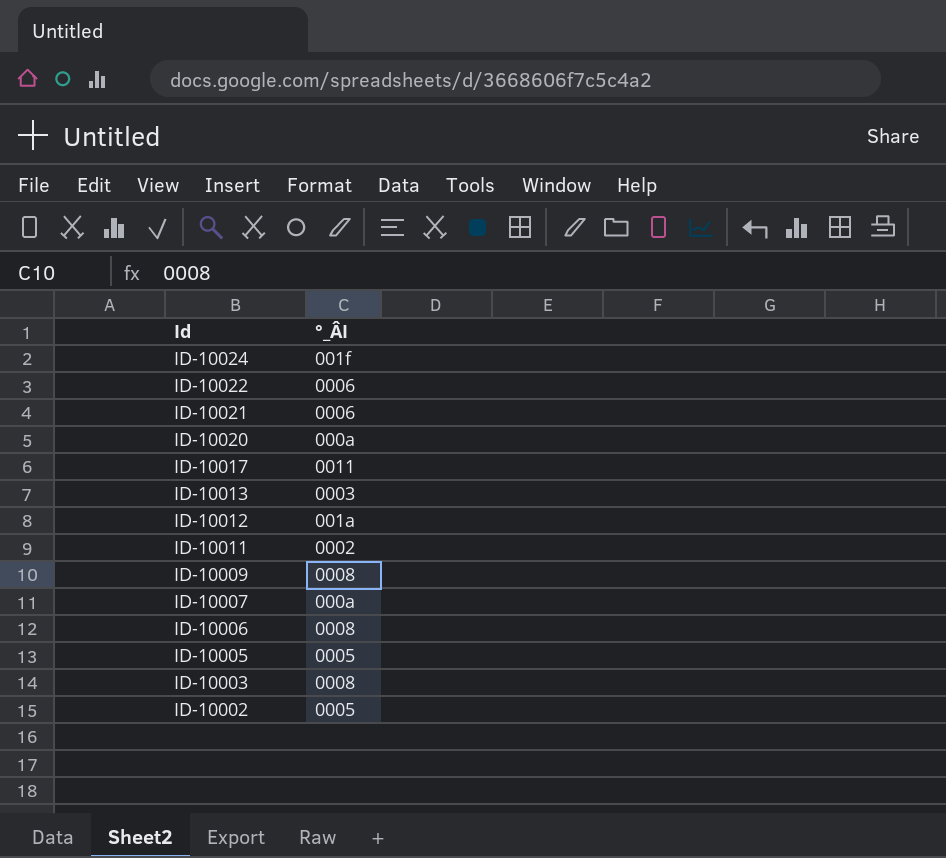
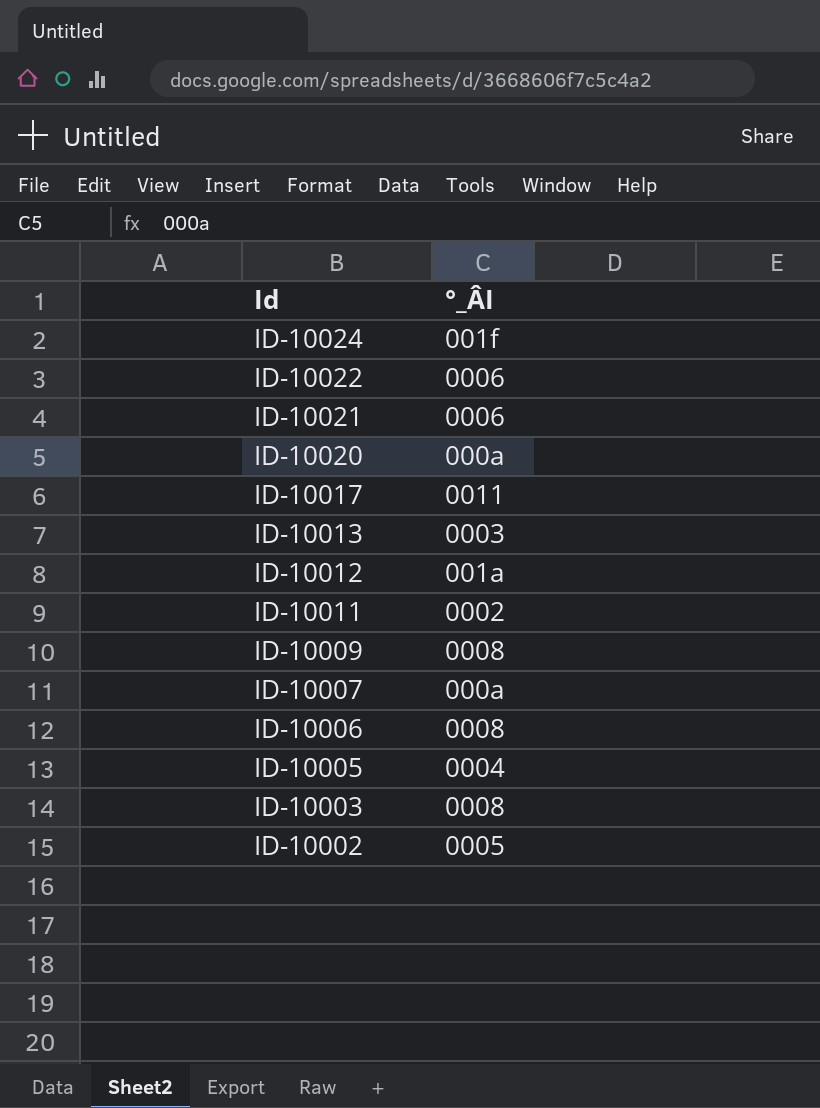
ID-10005 | °_ÂI: 0005 -> 0004

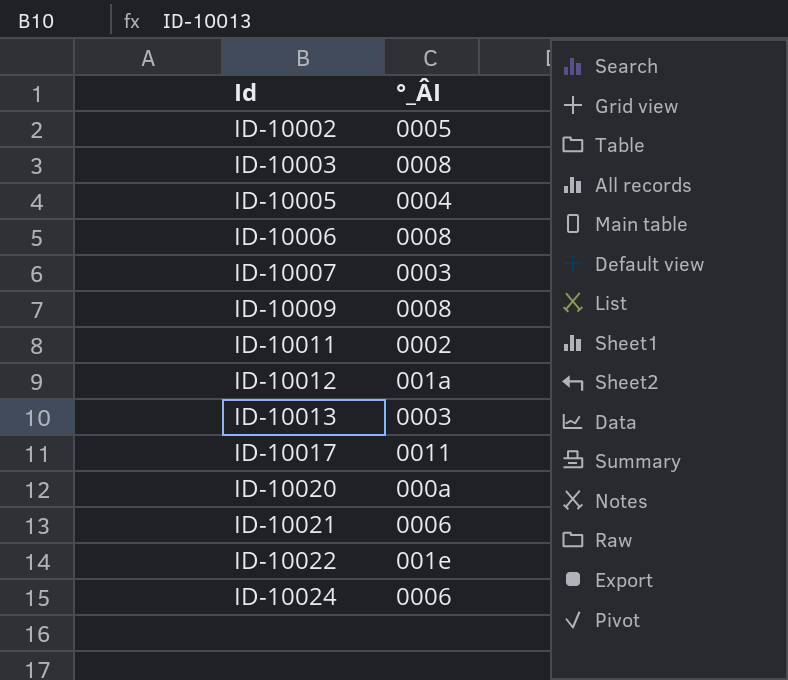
row order: Id descending -> Id ascending
ID-10007 | °_ÂI: 000a -> 0003
ID-10022 | °_ÂI: 0006 -> 001e
ID-10024 | °_ÂI: 001f -> 0006

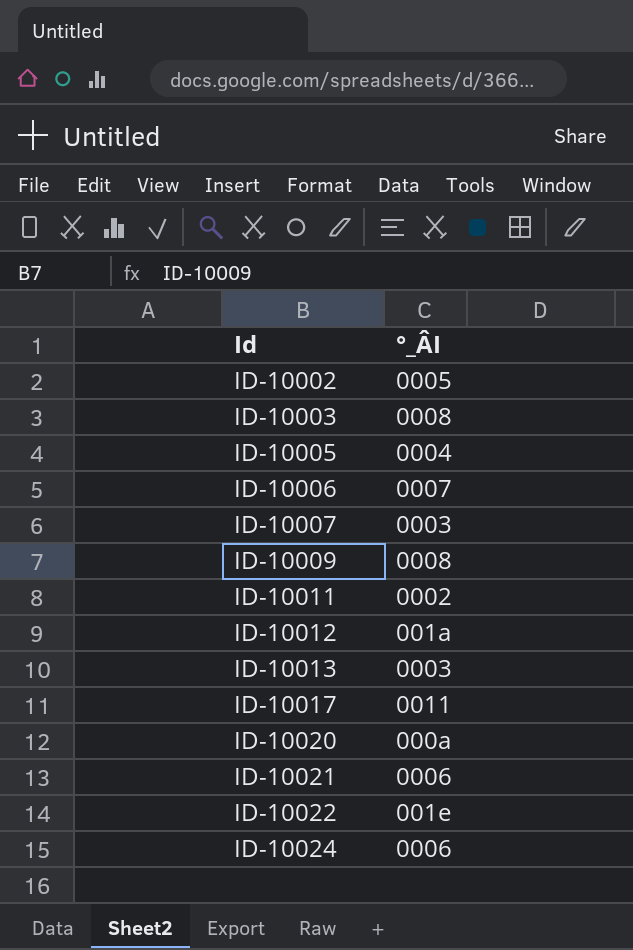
ID-10006 | °_ÂI: 0008 -> 0007

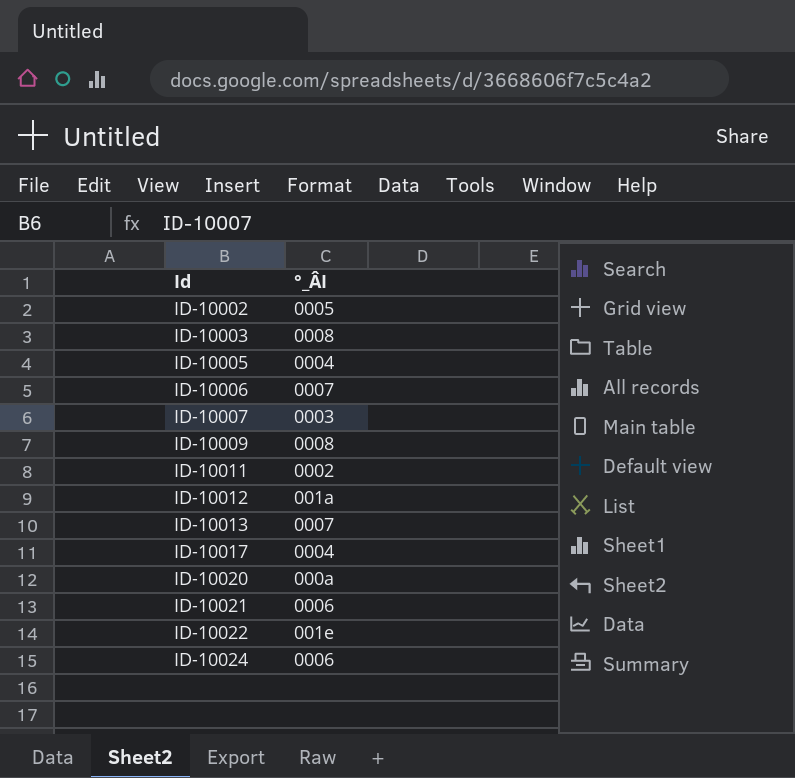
ID-10013 | °_ÂI: 0003 -> 0007
ID-10017 | °_ÂI: 0011 -> 0004

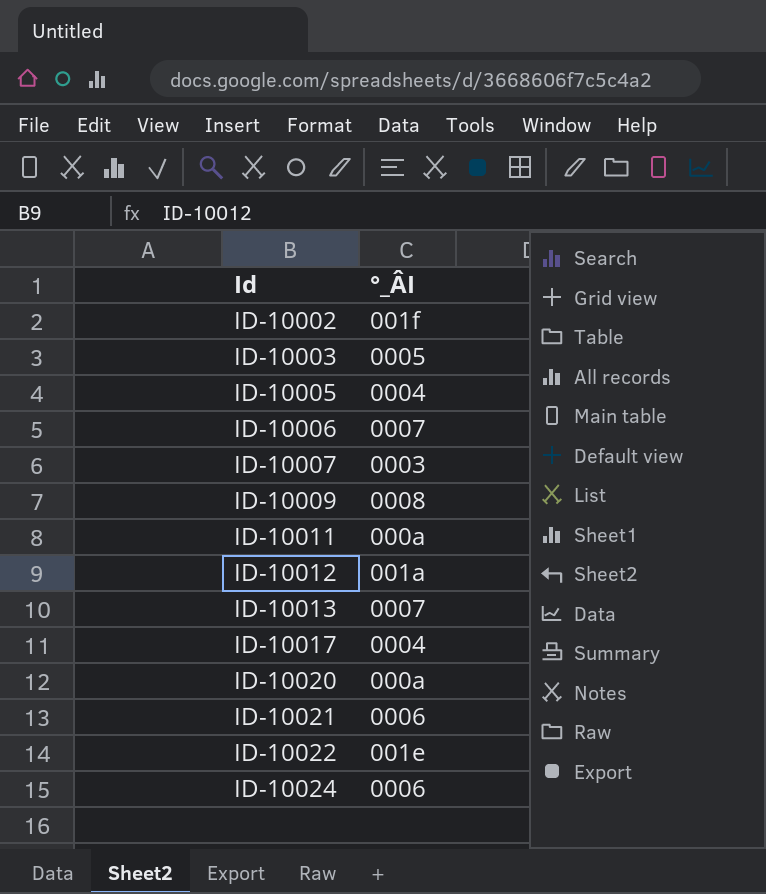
ID-10002 | °_ÂI: 0005 -> 001f
ID-10003 | °_ÂI: 0008 -> 0005
ID-10011 | °_ÂI: 0002 -> 000a

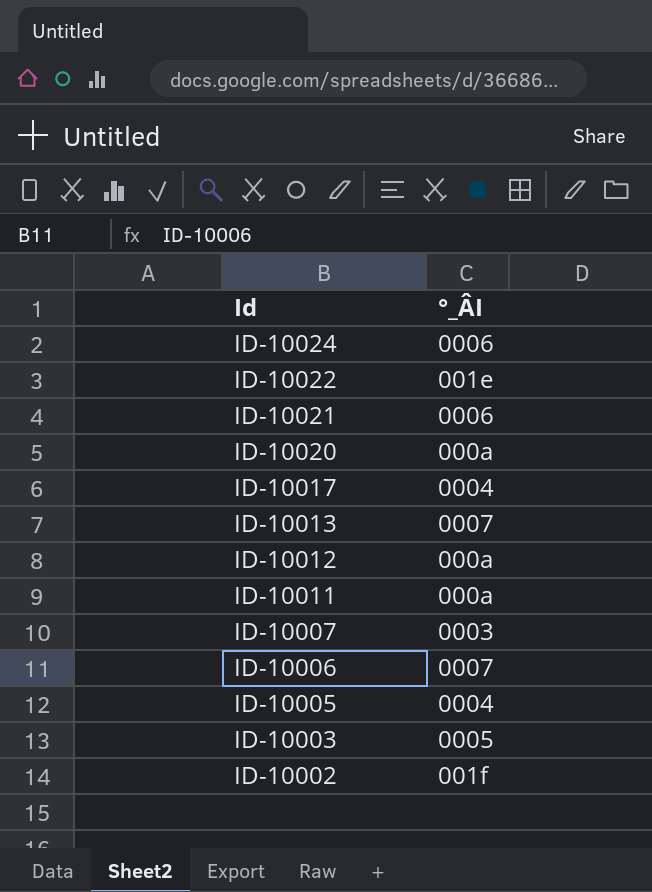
row order: Id ascending -> Id descending
row ID-10009: 0008 -> none
ID-10012 | °_ÂI: 001a -> 000a

